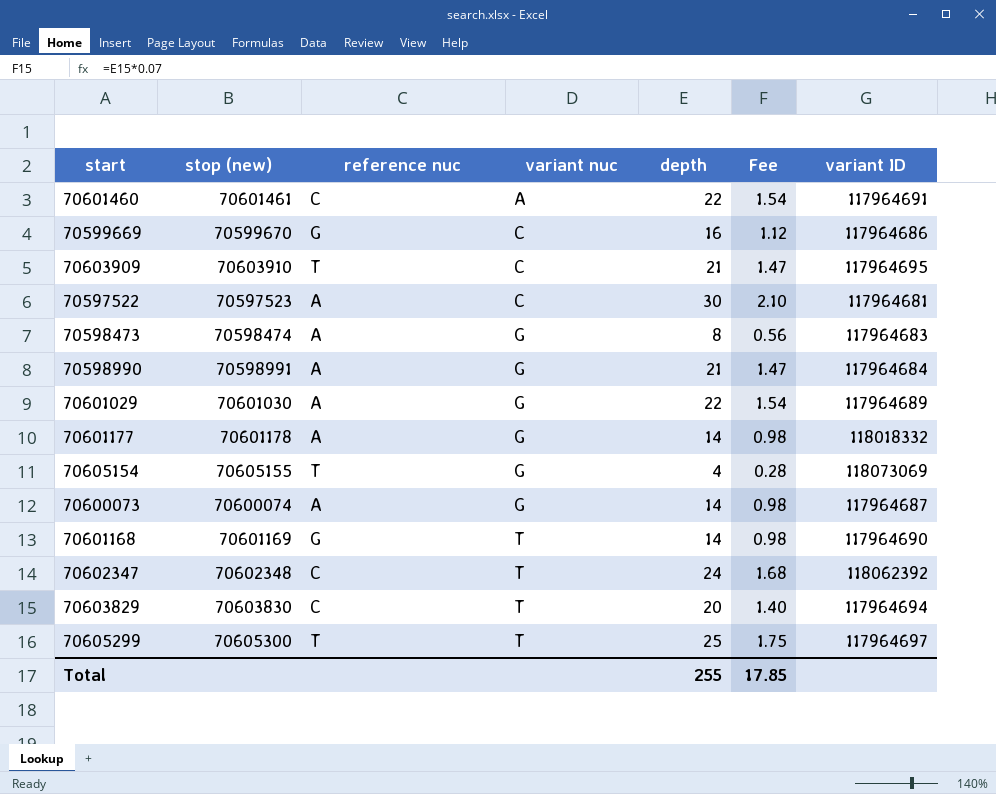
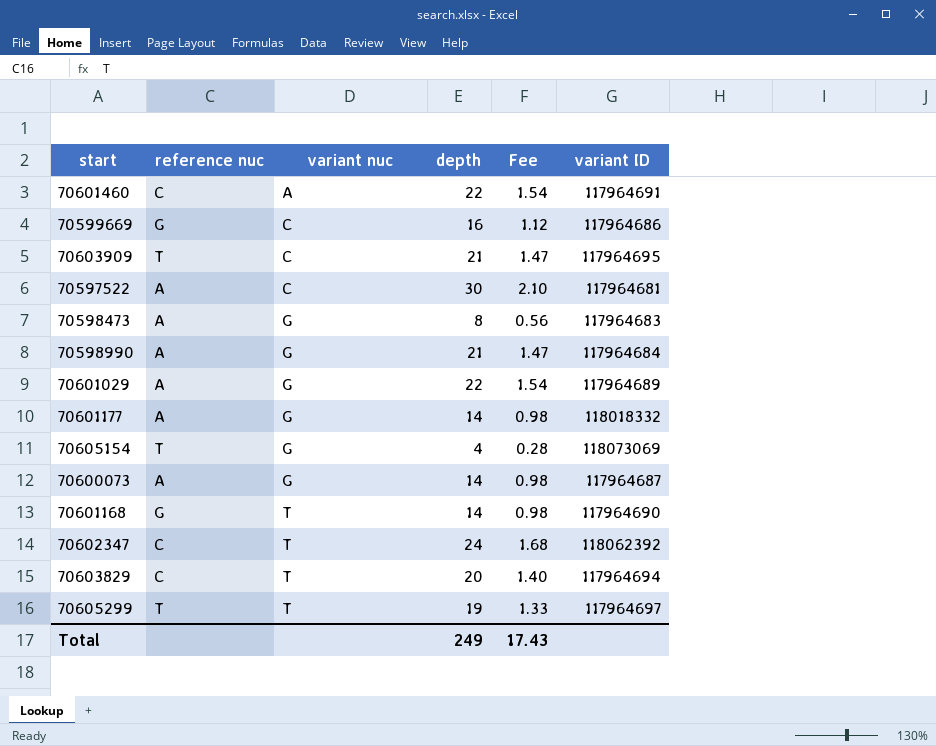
column stop (new) | position: 2 -> none
70605299 | depth: 25 -> 19
70605299 | Fee: 1.75 -> 1.33
Total | depth: 255 -> 249
Total | Fee: 17.85 -> 17.43

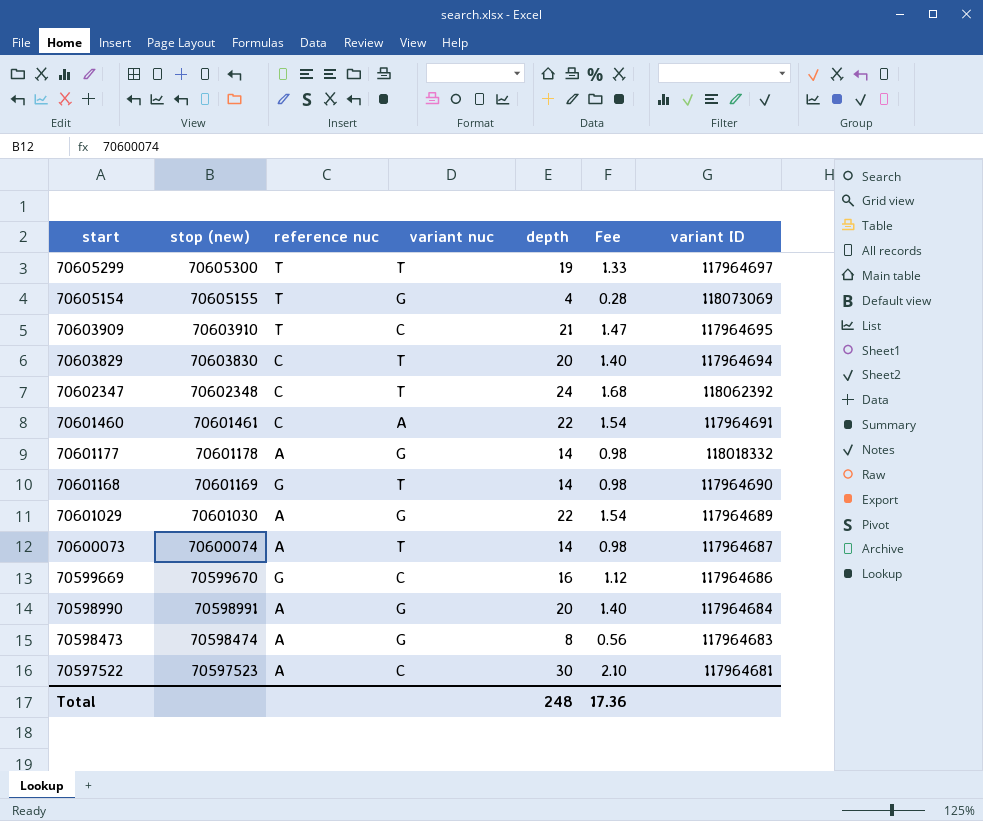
row order: variant nuc ascending -> start descending
column stop (new) | position: none -> 2
70600073 | variant nuc: G -> T
70598990 | depth: 21 -> 20
70598990 | Fee: 1.47 -> 1.40
Total | depth: 249 -> 248
Total | Fee: 17.43 -> 17.36

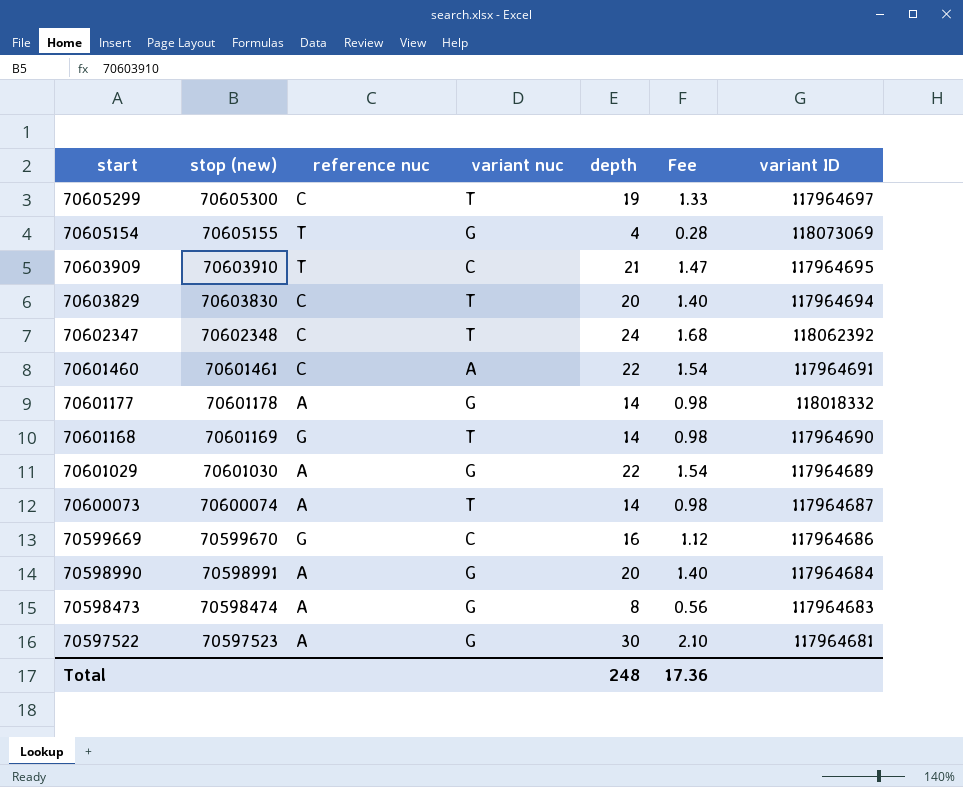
70605299 | reference nuc: T -> C
70597522 | variant nuc: C -> G

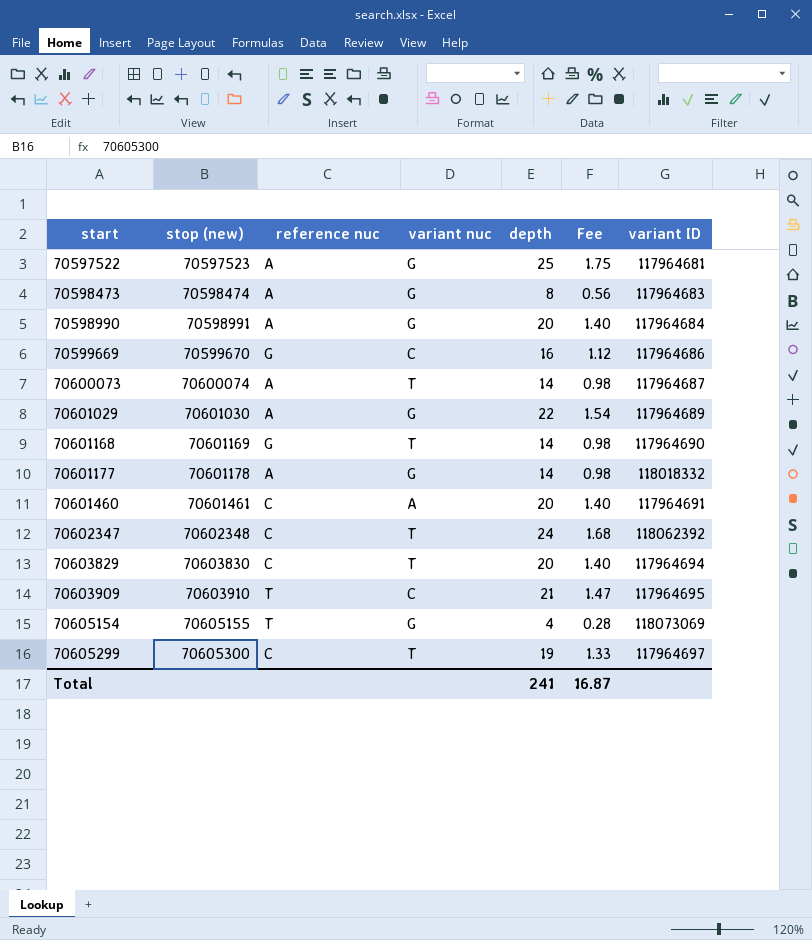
row order: start descending -> start ascending
70597522 | depth: 30 -> 25
70597522 | Fee: 2.10 -> 1.75
70601460 | depth: 22 -> 20
70601460 | Fee: 1.54 -> 1.40
Total | depth: 248 -> 241
Total | Fee: 17.36 -> 16.87

